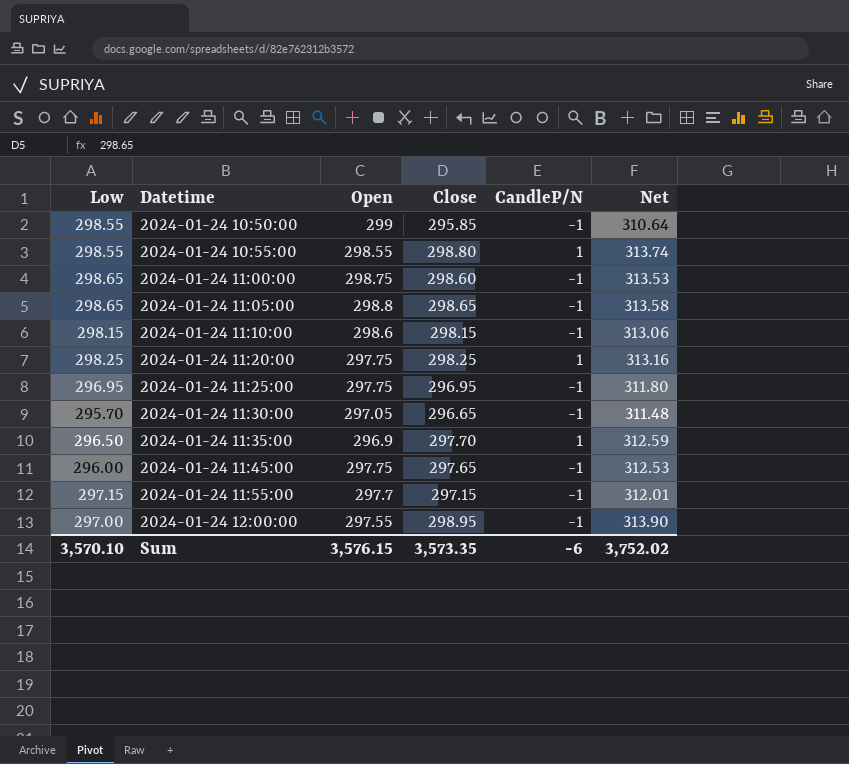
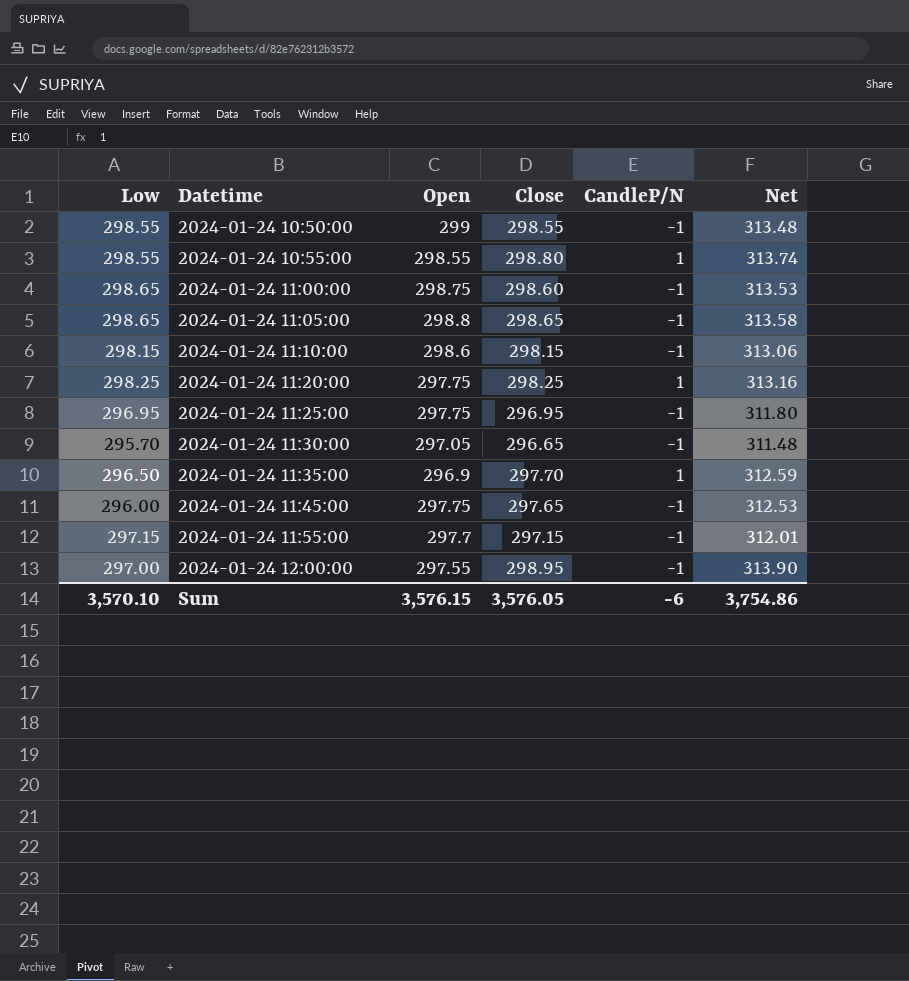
2024-01-24 10:50:00 | Close: 295.85 -> 298.55
2024-01-24 10:50:00 | Net: 310.64 -> 313.48
Sum | Close: 3,573.35 -> 3,576.05
Sum | Net: 3,752.02 -> 3,754.86

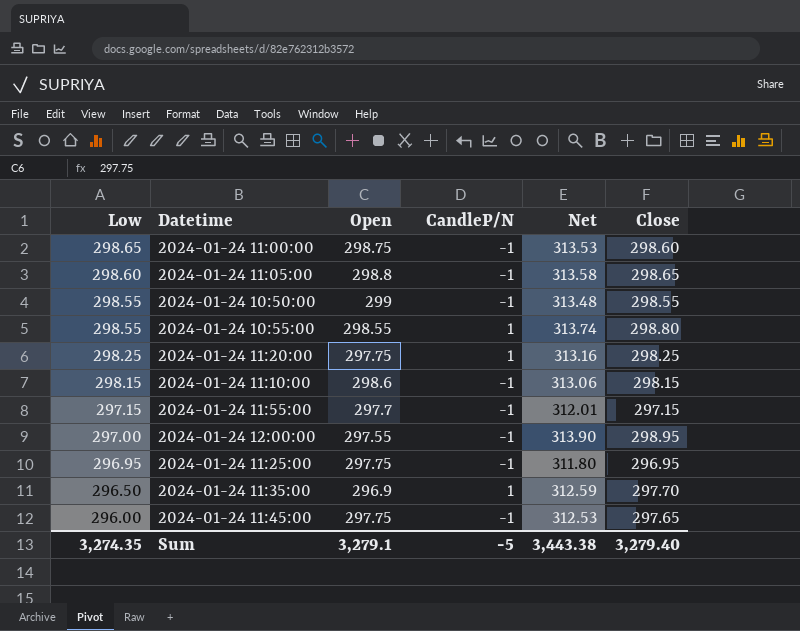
row order: Datetime ascending -> Low descending
column Close | position: 4 -> 6
row 2024-01-24 11:30:00: 295.70 | 297.05 | 296.65 | -1 | 311.48 -> none
2024-01-24 11:05:00 | Low: 298.65 -> 298.60
Sum | Low: 3,570.10 -> 3,274.35
Sum | Open: 3,576.15 -> 3,279.1
Sum | CandleP/N: -6 -> -5
Sum | Net: 3,754.86 -> 3,443.38
Sum | Close: 3,576.05 -> 3,279.40

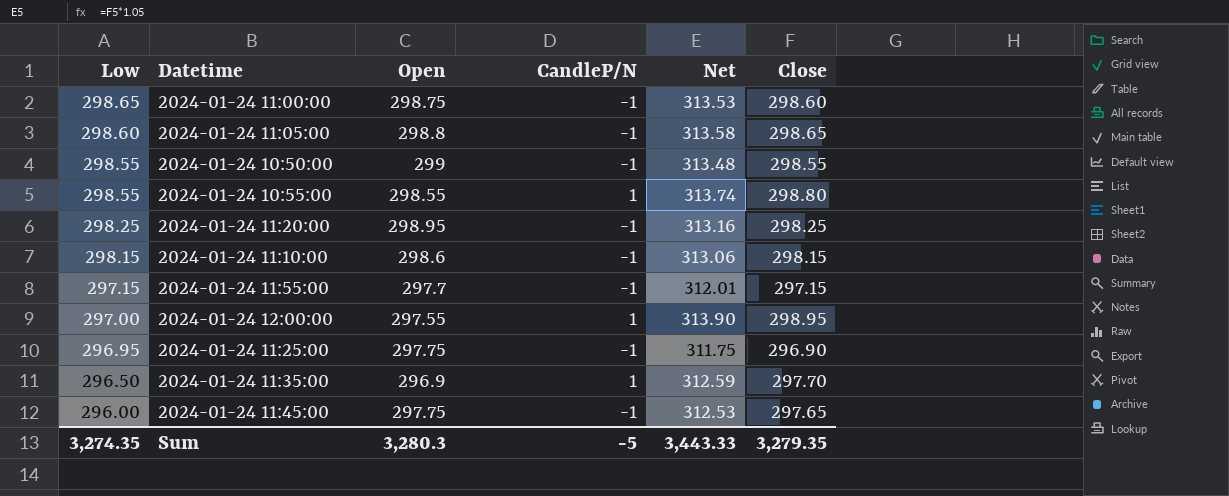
2024-01-24 11:20:00 | Open: 297.75 -> 298.95
2024-01-24 11:20:00 | CandleP/N: 1 -> -1
2024-01-24 12:00:00 | CandleP/N: -1 -> 1
2024-01-24 11:25:00 | Net: 311.80 -> 311.75
2024-01-24 11:25:00 | Close: 296.95 -> 296.90
Sum | Open: 3,279.1 -> 3,280.3
Sum | Net: 3,443.38 -> 3,443.33
Sum | Close: 3,279.40 -> 3,279.35

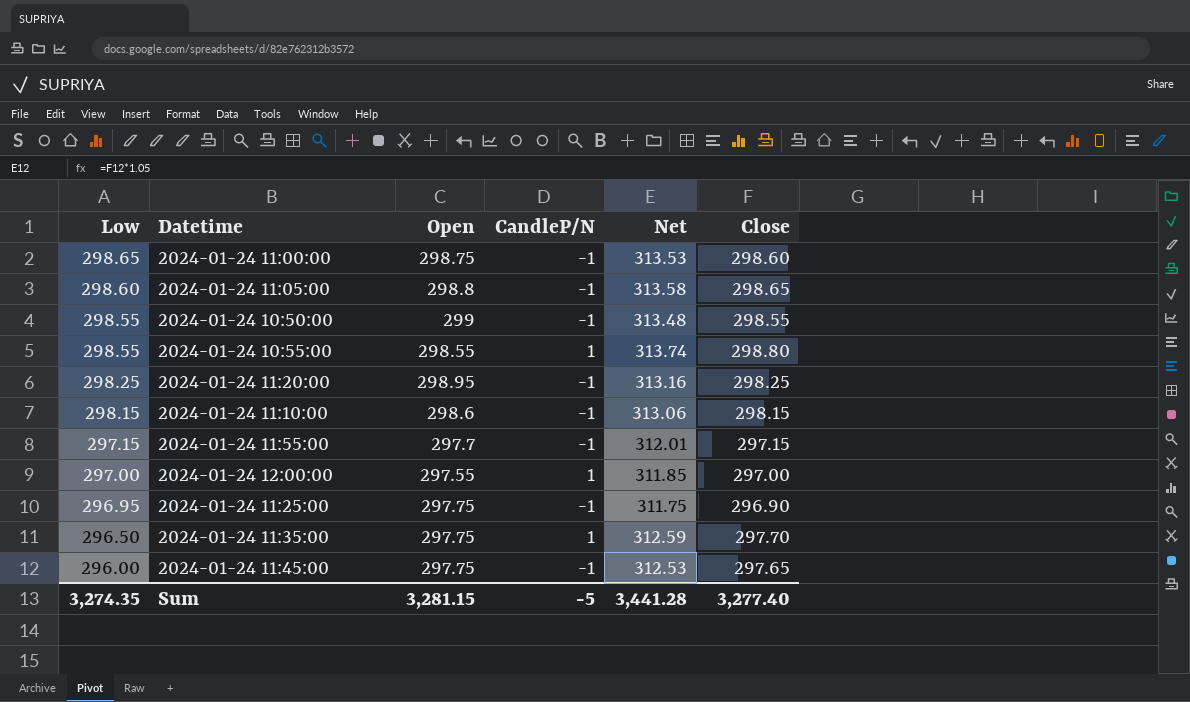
2024-01-24 12:00:00 | Net: 313.90 -> 311.85
2024-01-24 12:00:00 | Close: 298.95 -> 297.00
2024-01-24 11:35:00 | Open: 296.9 -> 297.75
Sum | Open: 3,280.3 -> 3,281.15
Sum | Net: 3,443.33 -> 3,441.28
Sum | Close: 3,279.35 -> 3,277.40

